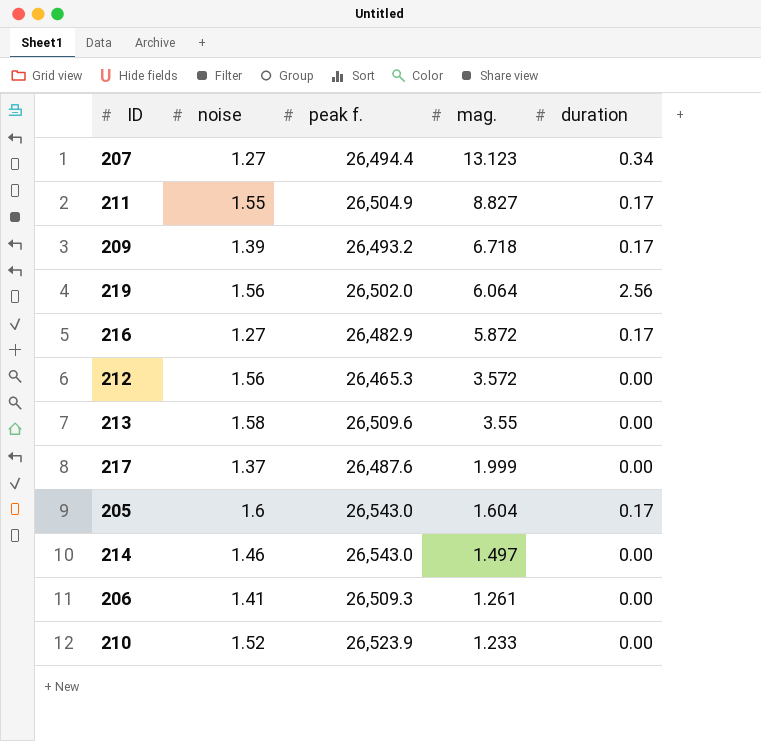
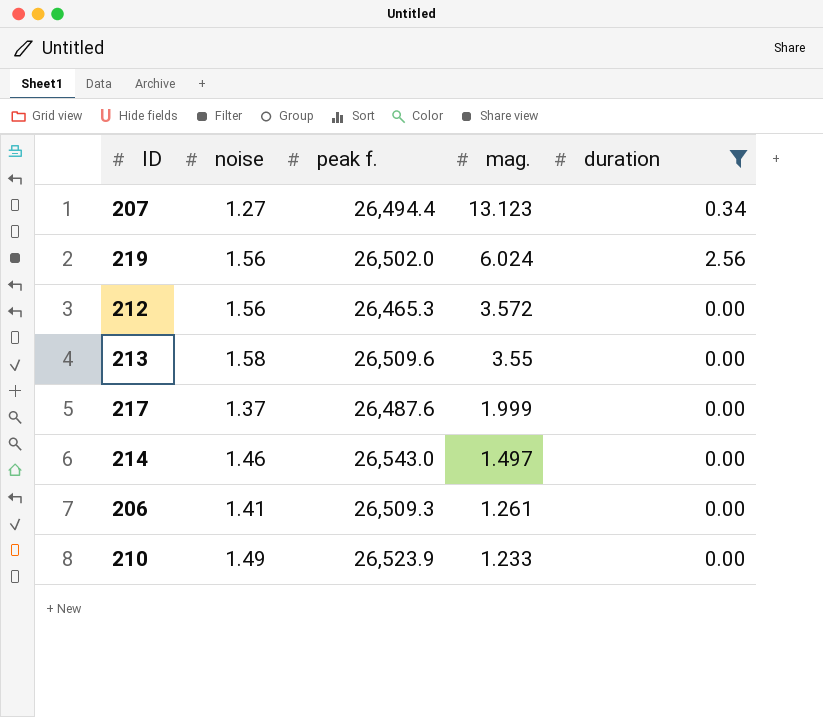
filter: none -> duration != 0.17
219 | mag.: 6.064 -> 6.024
210 | noise: 1.52 -> 1.49

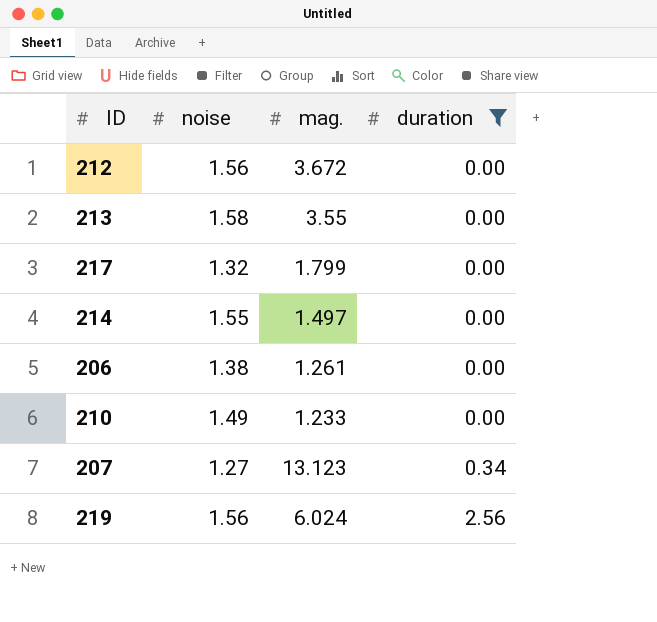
row order: mag. descending -> duration ascending
column peak f. | position: 3 -> none
212 | mag.: 3.572 -> 3.672
217 | noise: 1.37 -> 1.32
217 | mag.: 1.999 -> 1.799
214 | noise: 1.46 -> 1.55
206 | noise: 1.41 -> 1.38

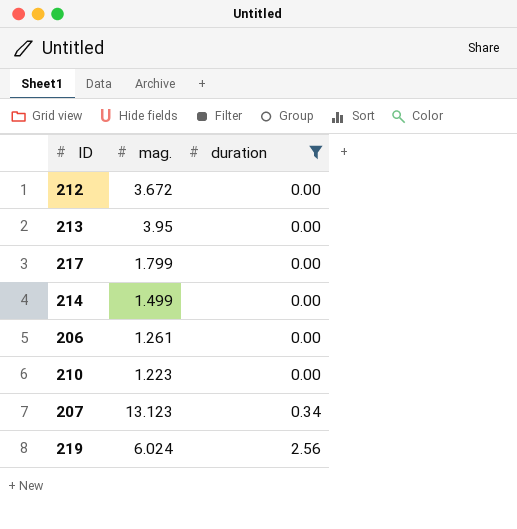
column noise | position: 2 -> none
213 | mag.: 3.55 -> 3.95
214 | mag.: 1.497 -> 1.499
210 | mag.: 1.233 -> 1.223

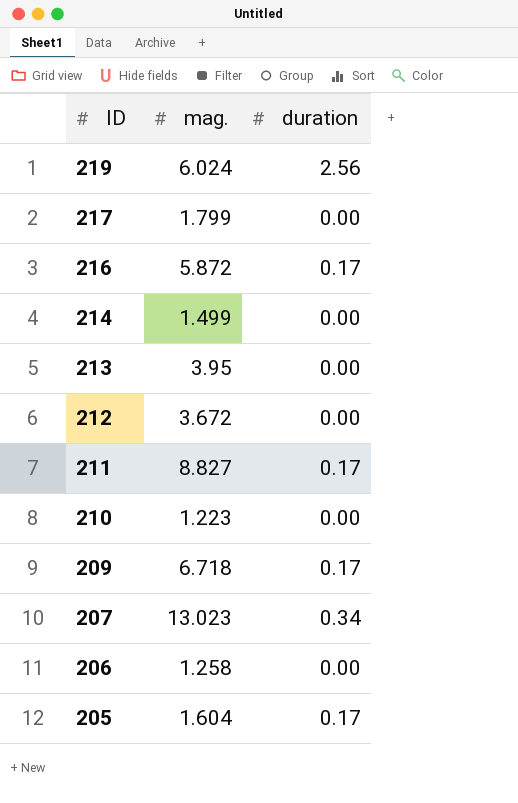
filter: duration != 0.17 -> none
row order: duration ascending -> ID descending
207 | mag.: 13.123 -> 13.023
206 | mag.: 1.261 -> 1.258

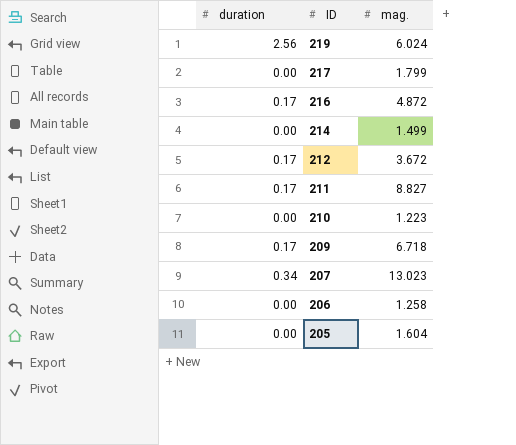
column duration | position: 3 -> 1
row 213: 3.95 | 0.00 -> none
216 | mag.: 5.872 -> 4.872
212 | duration: 0.00 -> 0.17
205 | duration: 0.17 -> 0.00

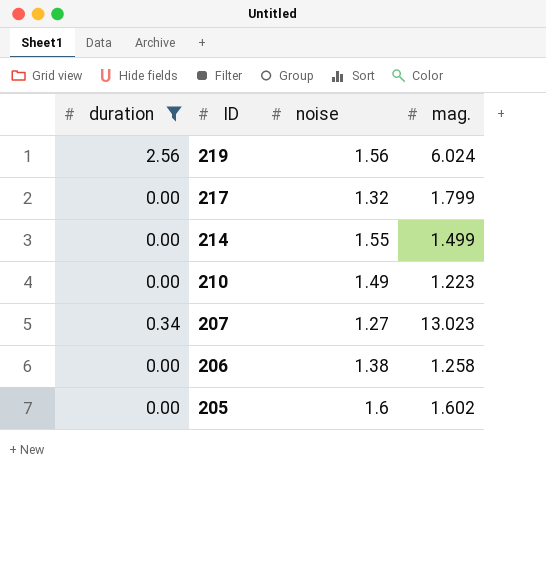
filter: none -> duration != 0.17
column noise | position: none -> 3
205 | mag.: 1.604 -> 1.602

